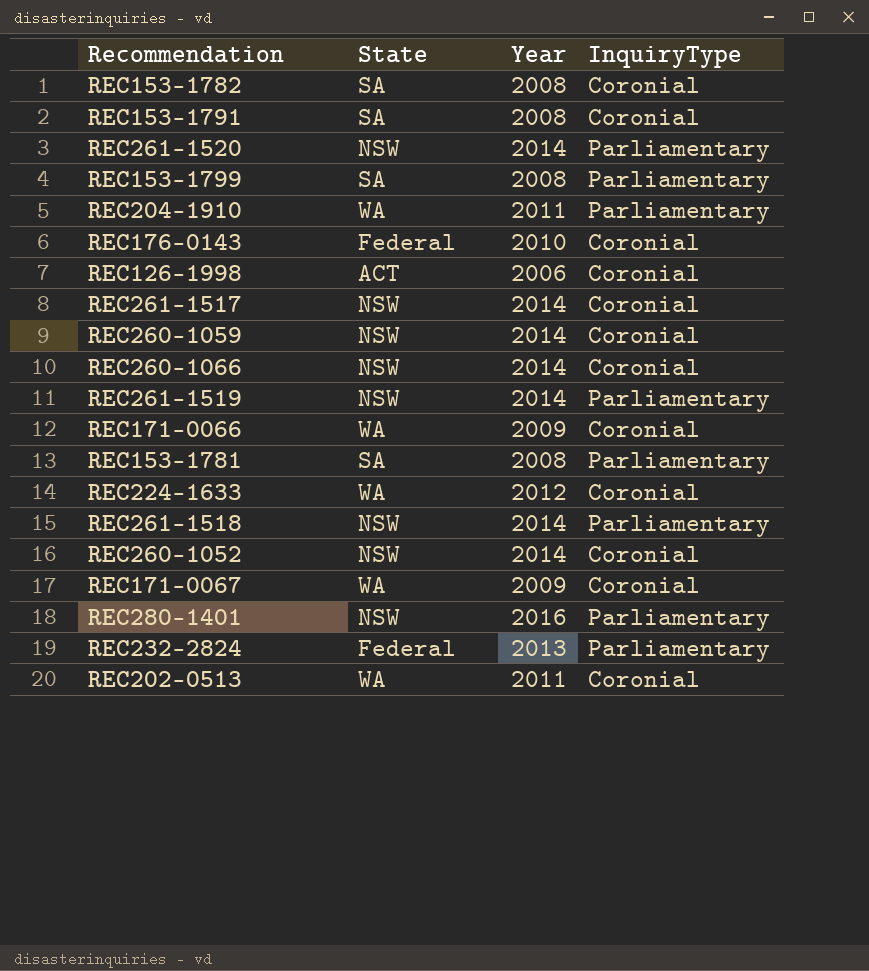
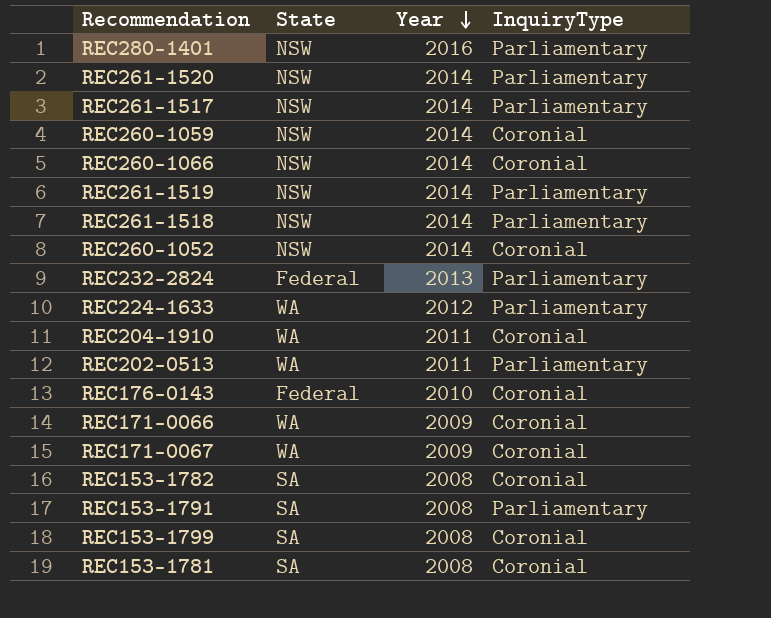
row order: none -> Year descending
row REC126-1998: ACT | 2006 | Coronial -> none
REC261-1517 | InquiryType: Coronial -> Parliamentary
REC224-1633 | InquiryType: Coronial -> Parliamentary
REC204-1910 | InquiryType: Parliamentary -> Coronial
REC202-0513 | InquiryType: Coronial -> Parliamentary
REC153-1791 | InquiryType: Coronial -> Parliamentary
REC153-1799 | InquiryType: Parliamentary -> Coronial
REC153-1781 | InquiryType: Parliamentary -> Coronial

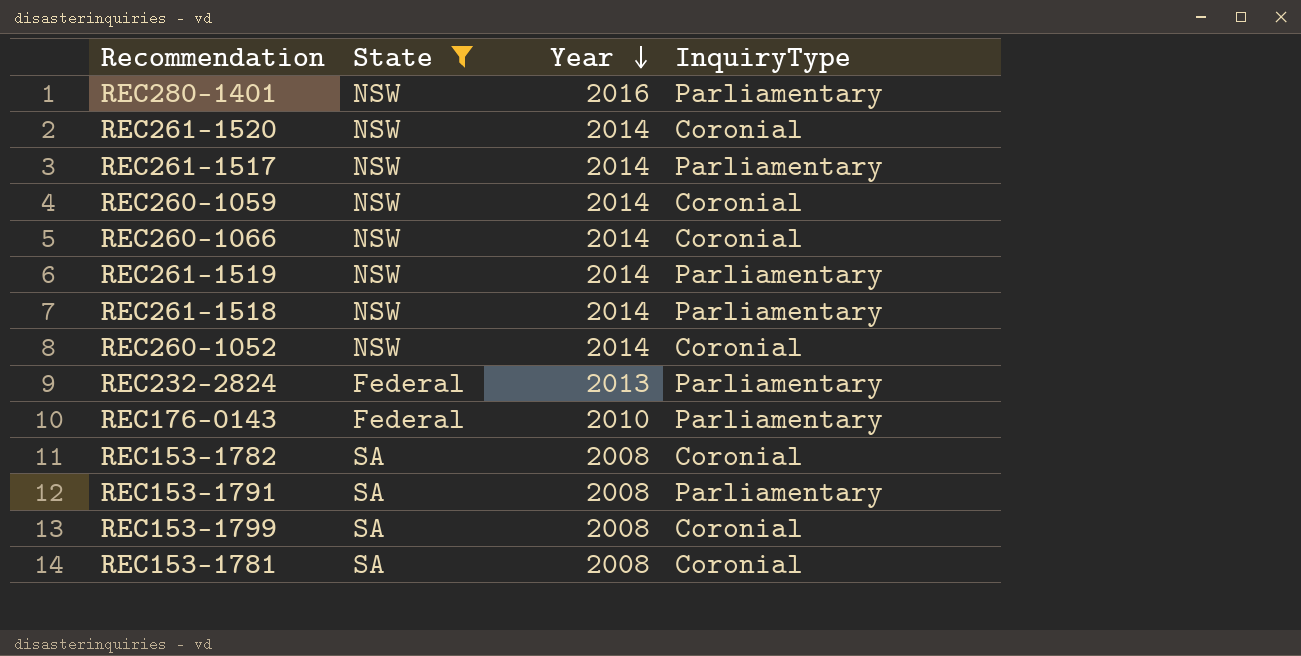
filter: none -> State != WA
REC261-1520 | InquiryType: Parliamentary -> Coronial
REC176-0143 | InquiryType: Coronial -> Parliamentary

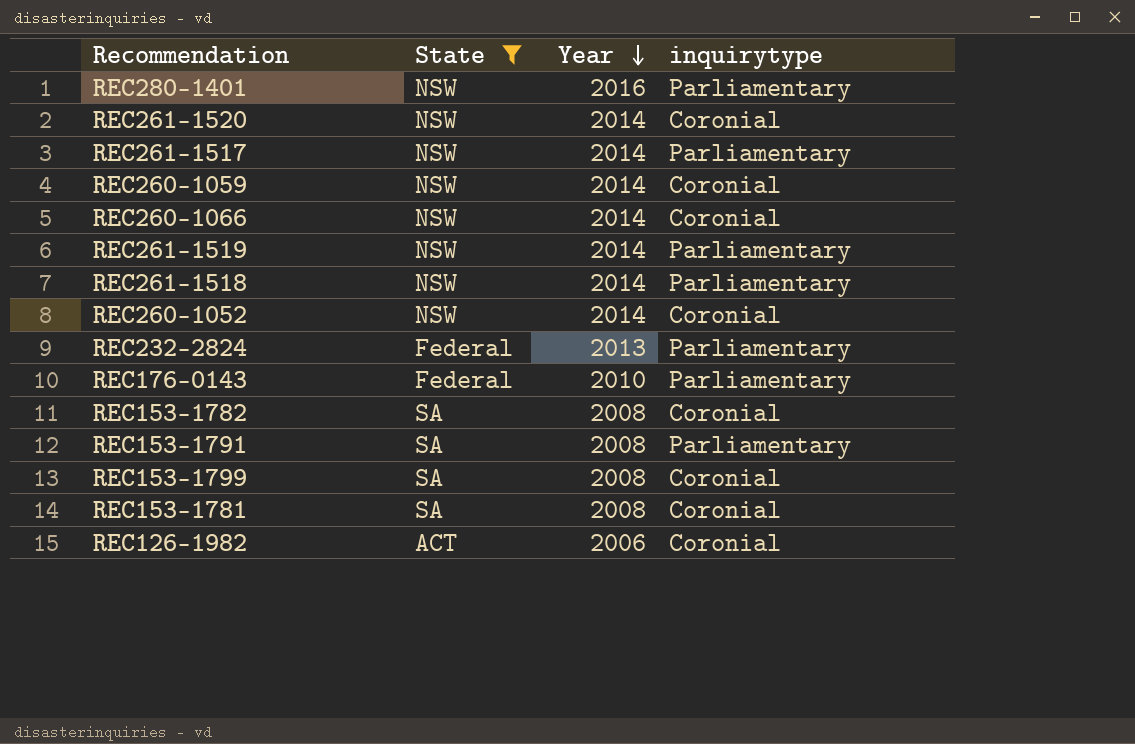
column name: InquiryType -> inquirytype
row REC126-1982: none -> ACT | 2006 | Coronial

